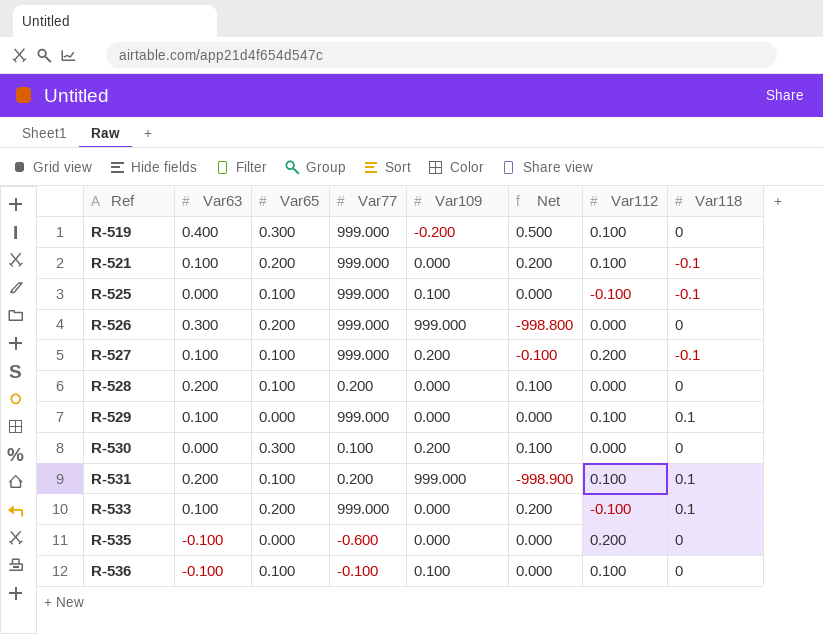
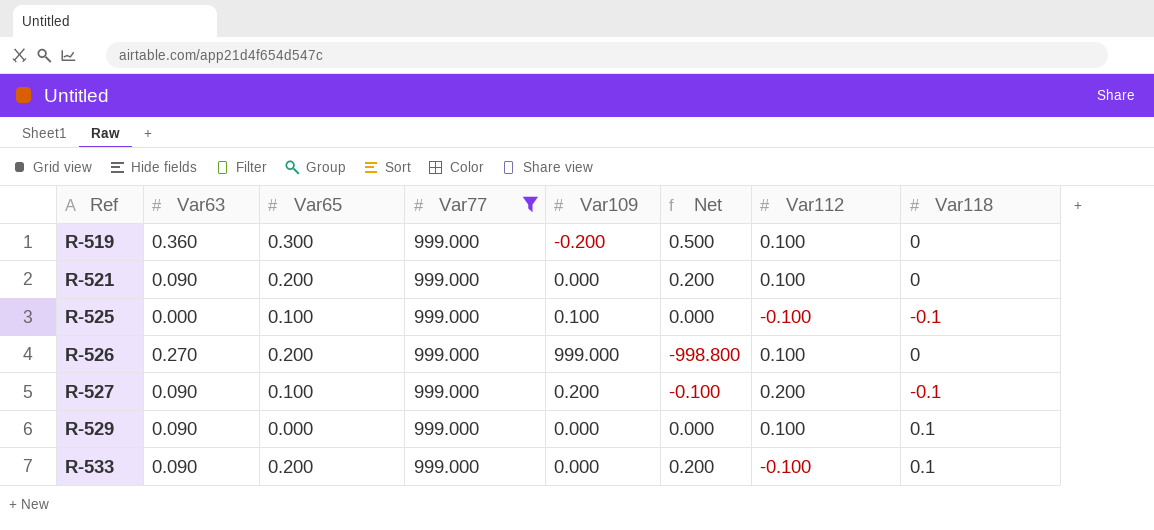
filter: none -> Var77 = 999.000
R-519 | Var63: 0.400 -> 0.360
R-521 | Var63: 0.100 -> 0.090
R-521 | Var118: -0.1 -> 0
R-526 | Var63: 0.300 -> 0.270
R-526 | Var112: 0.000 -> 0.100
R-527 | Var63: 0.100 -> 0.090
R-529 | Var63: 0.100 -> 0.090
R-533 | Var63: 0.100 -> 0.090

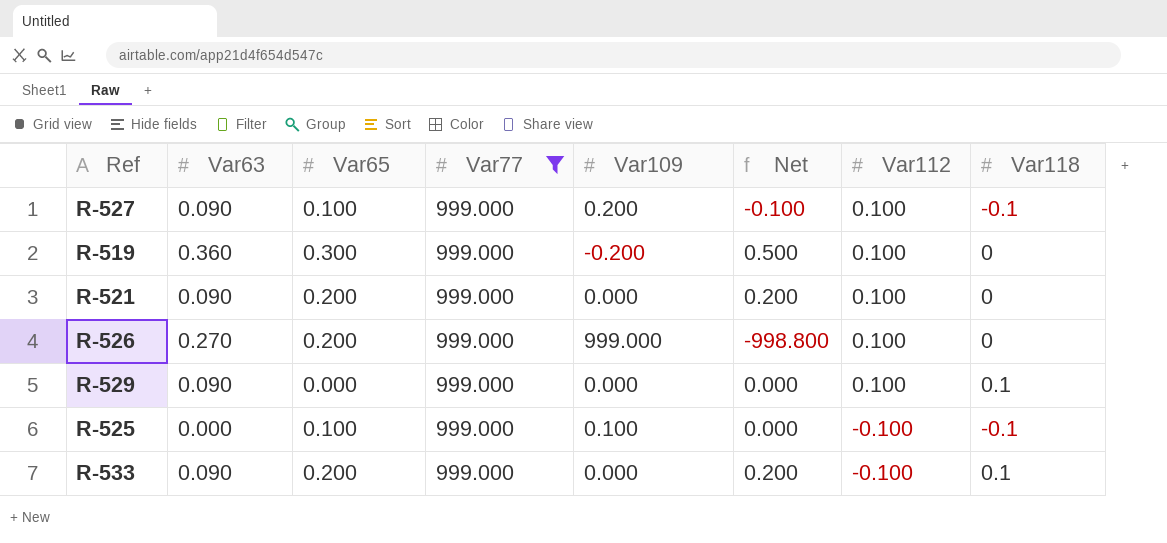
row order: Ref ascending -> Var112 descending
R-527 | Var112: 0.200 -> 0.100

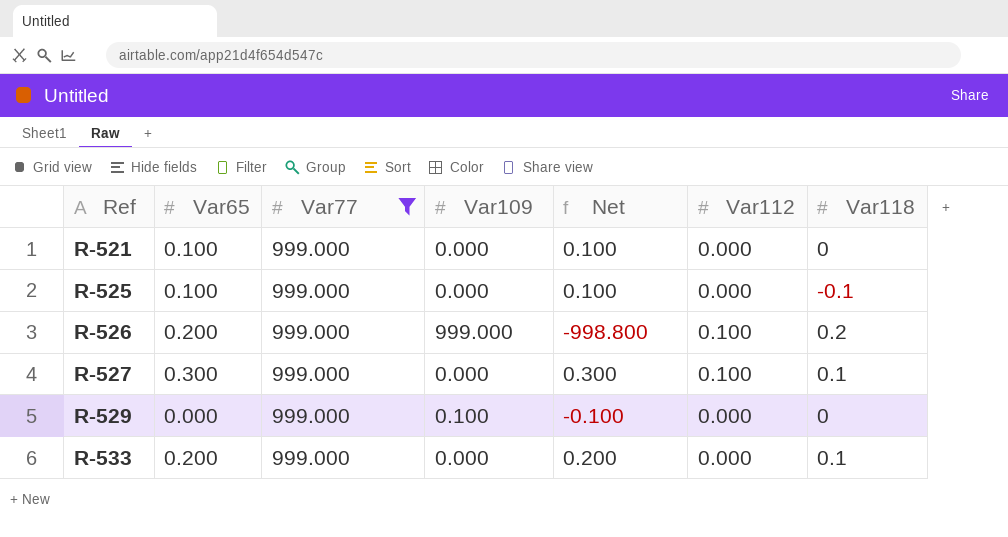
row order: Var112 descending -> Ref ascending
column Var63 | position: 2 -> none
row R-519: 0.360 | 0.300 | 999.000 | -0.200 | 0.500 | 0.100 | 0 -> none
R-521 | Var65: 0.200 -> 0.100
R-521 | Net: 0.200 -> 0.100
R-521 | Var112: 0.100 -> 0.000
R-525 | Var109: 0.100 -> 0.000
R-525 | Net: 0.000 -> 0.100
R-525 | Var112: -0.100 -> 0.000
R-526 | Var118: 0 -> 0.2
R-527 | Var65: 0.100 -> 0.300
R-527 | Var109: 0.200 -> 0.000
R-527 | Net: -0.100 -> 0.300
R-527 | Var118: -0.1 -> 0.1
R-529 | Var109: 0.000 -> 0.100
R-529 | Net: 0.000 -> -0.100
R-529 | Var112: 0.100 -> 0.000
R-529 | Var118: 0.1 -> 0
R-533 | Var112: -0.100 -> 0.000

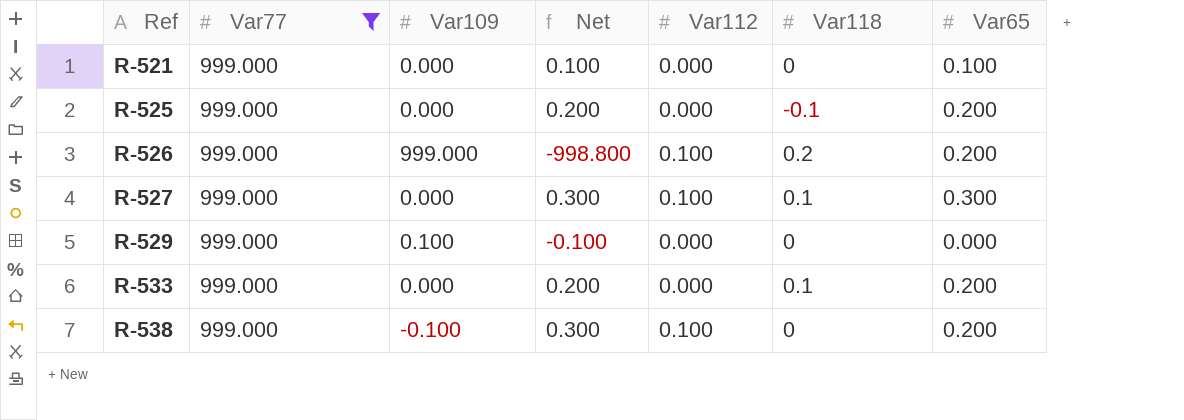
column Var65 | position: 2 -> 7
R-525 | Net: 0.100 -> 0.200
R-525 | Var65: 0.100 -> 0.200
row R-538: none -> 999.000 | -0.100 | 0.300 | 0.100 | 0 | 0.200

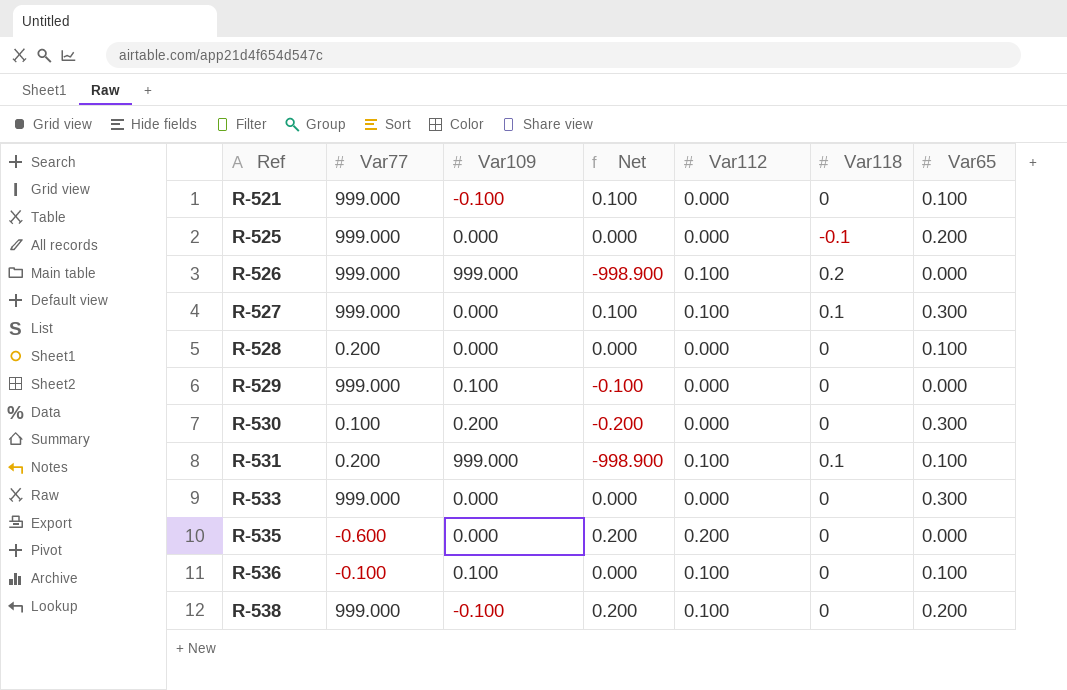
filter: Var77 = 999.000 -> none
column Net | formula: [Var65] - [Var109] -> [Var112] - [Var109]
R-521 | Var109: 0.000 -> -0.100
R-526 | Var65: 0.200 -> 0.000
R-533 | Var118: 0.1 -> 0
R-533 | Var65: 0.200 -> 0.300

